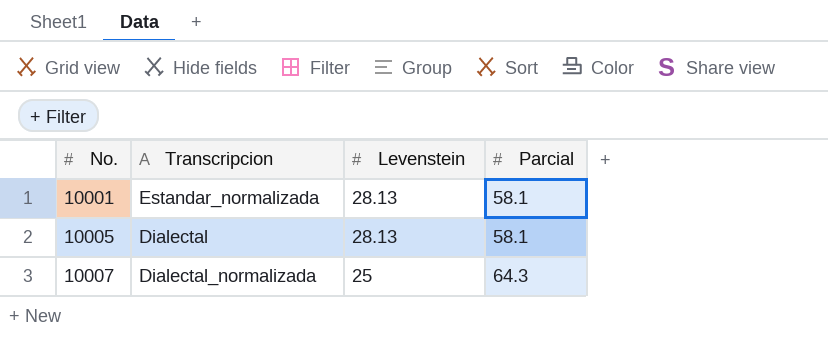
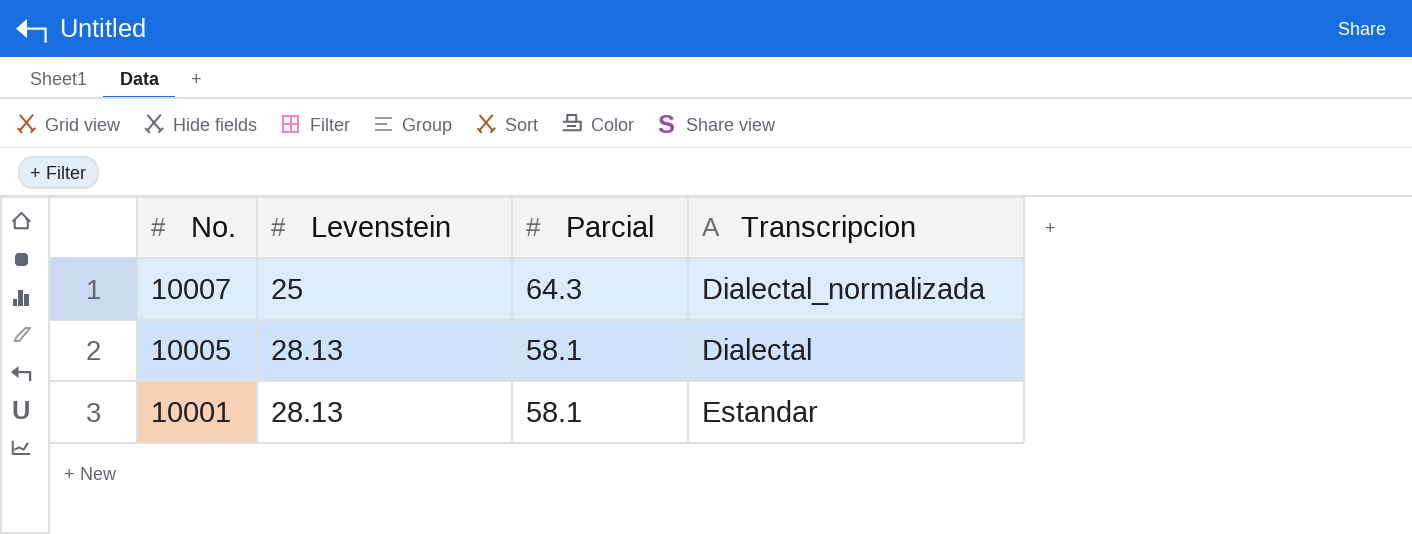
row order: No. ascending -> No. descending
column Transcripcion | position: 2 -> 4
10001 | Transcripcion: Estandar_normalizada -> Estandar

